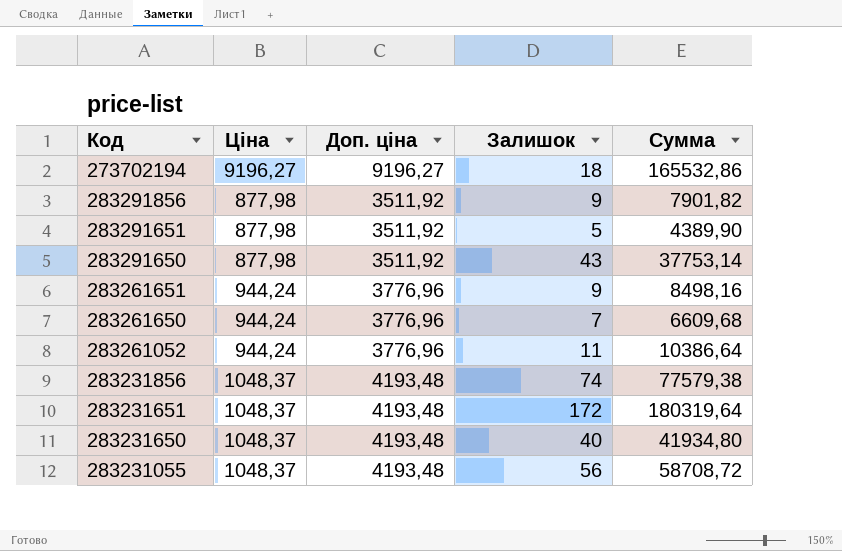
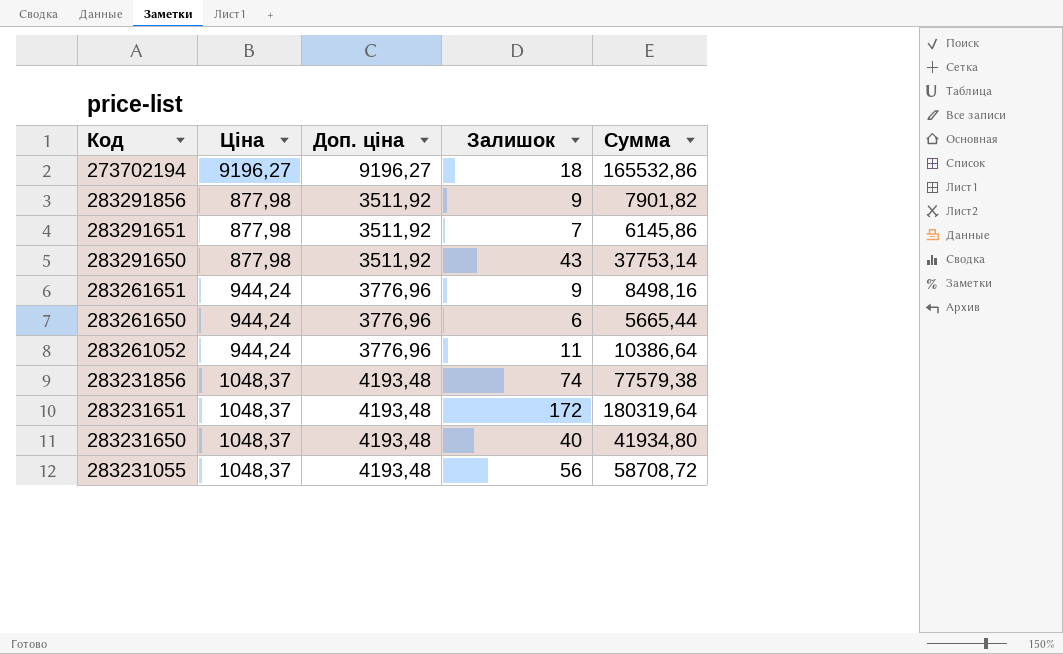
283291651 | Залишок: 5 -> 7
283291651 | Сумма: 4389,90 -> 6145,86
283261650 | Залишок: 7 -> 6
283261650 | Сумма: 6609,68 -> 5665,44

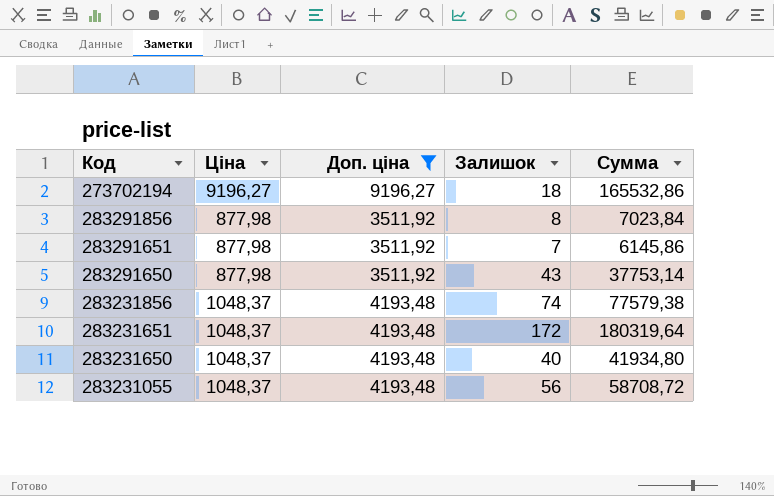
filter: none -> Доп. ціна != 3776,96
283291856 | Залишок: 9 -> 8
283291856 | Сумма: 7901,82 -> 7023,84

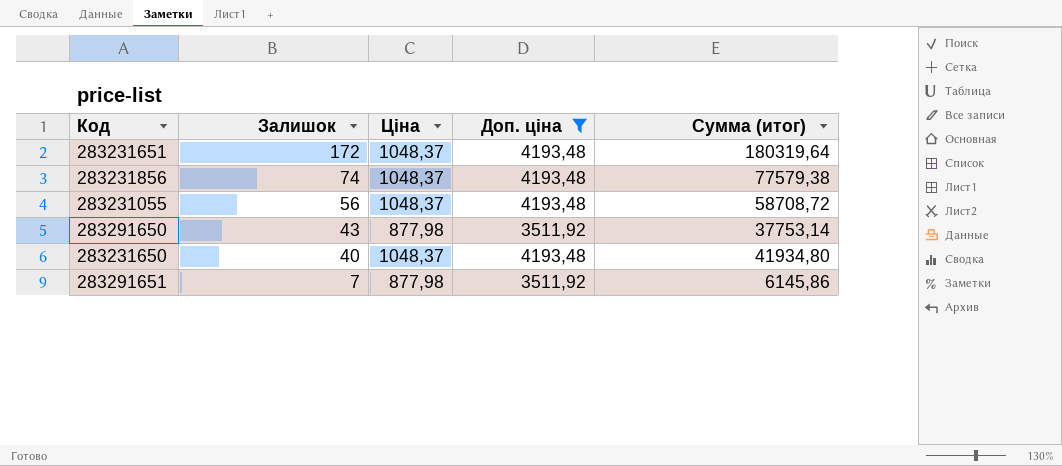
row order: none -> Залишок descending
column Залишок | position: 4 -> 2
column name: Сумма -> Сумма (итог)
row 273702194: 9196,27 | 9196,27 | 18 | 165532,86 -> none
row 283291856: 877,98 | 3511,92 | 8 | 7023,84 -> none

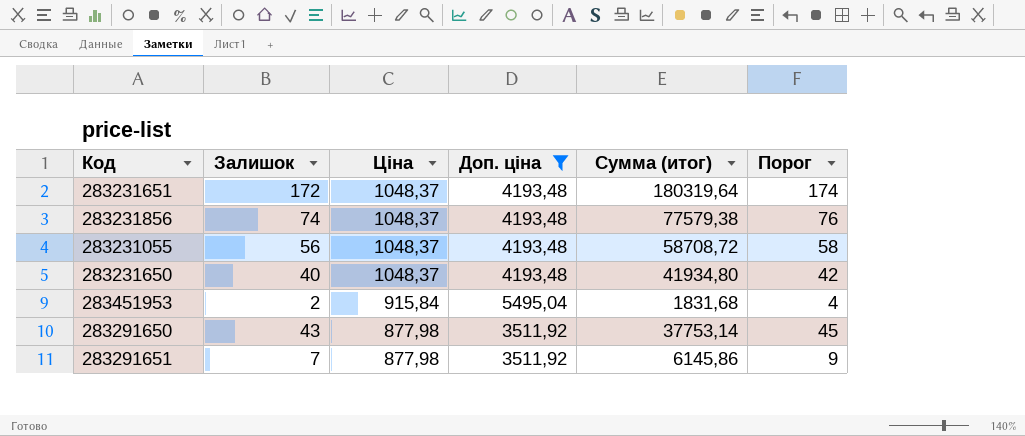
row order: Залишок descending -> Ціна descending
column Порог | formula: none -> [Залишок] + 2
row 283451953: none -> 2 | 915,84 | 5495,04 | 1831,68 | 4

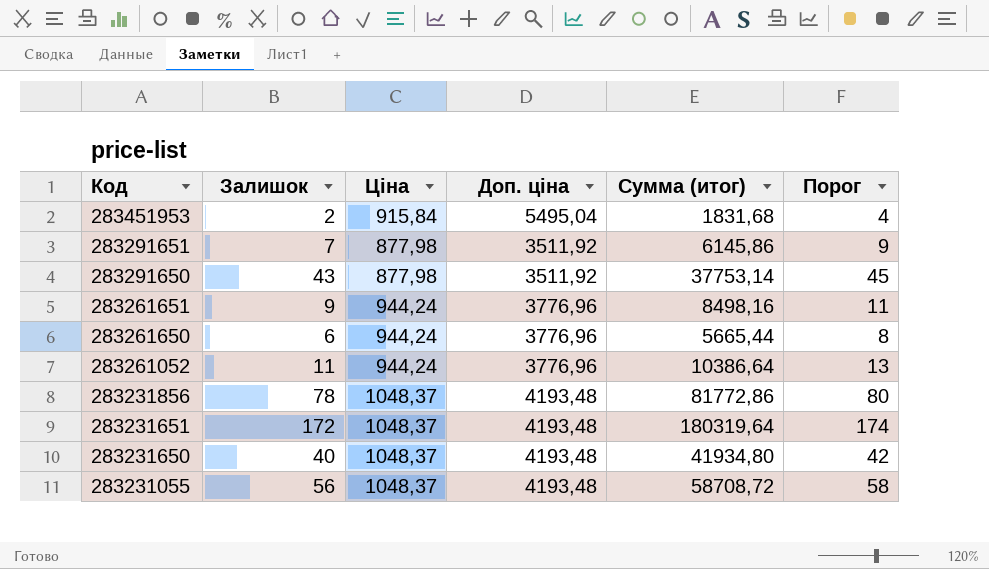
filter: Доп. ціна != 3776,96 -> none
row order: Ціна descending -> Код descending
283231856 | Залишок: 74 -> 78
283231856 | Сумма (итог): 77579,38 -> 81772,86
283231856 | Порог: 76 -> 80

